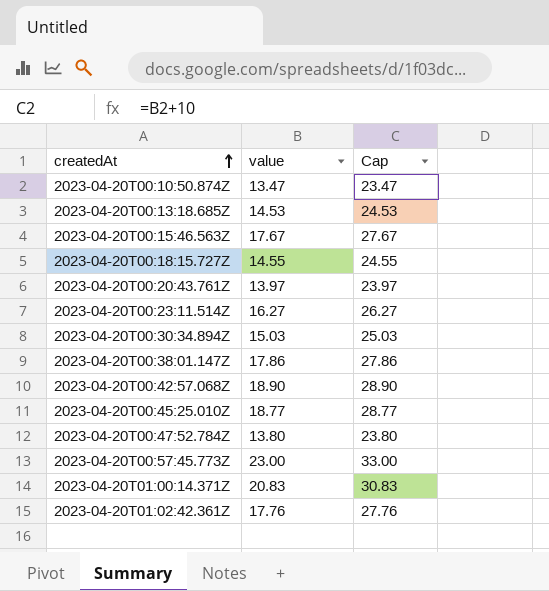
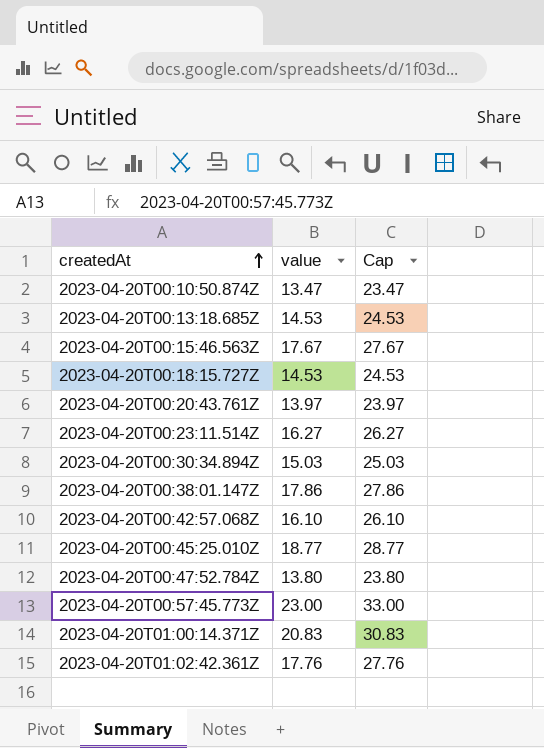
2023-04-20T00:18:15.727Z | value: 14.55 -> 14.53
2023-04-20T00:18:15.727Z | Cap: 24.55 -> 24.53
2023-04-20T00:42:57.068Z | value: 18.90 -> 16.10
2023-04-20T00:42:57.068Z | Cap: 28.90 -> 26.10

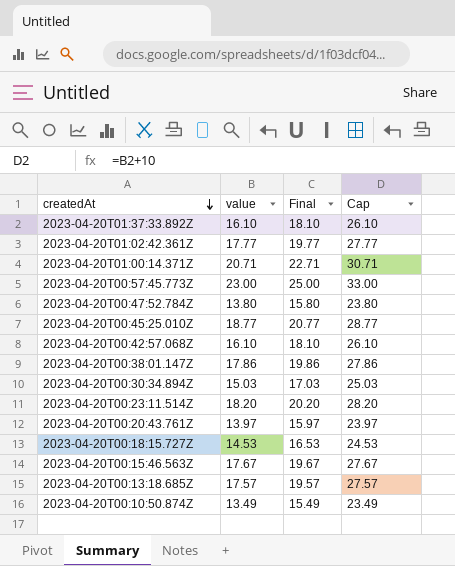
row order: createdAt ascending -> createdAt descending
column Final | formula: none -> [value] + 2
row 2023-04-20T01:37:33.892Z: none -> 16.10 | 18.10 | 26.10
2023-04-20T01:02:42.361Z | value: 17.76 -> 17.77
2023-04-20T01:02:42.361Z | Cap: 27.76 -> 27.77
2023-04-20T01:00:14.371Z | value: 20.83 -> 20.71
2023-04-20T01:00:14.371Z | Cap: 30.83 -> 30.71
2023-04-20T00:23:11.514Z | value: 16.27 -> 18.20
2023-04-20T00:23:11.514Z | Cap: 26.27 -> 28.20
2023-04-20T00:13:18.685Z | value: 14.53 -> 17.57
2023-04-20T00:13:18.685Z | Cap: 24.53 -> 27.57
2023-04-20T00:10:50.874Z | value: 13.47 -> 13.49
2023-04-20T00:10:50.874Z | Cap: 23.47 -> 23.49

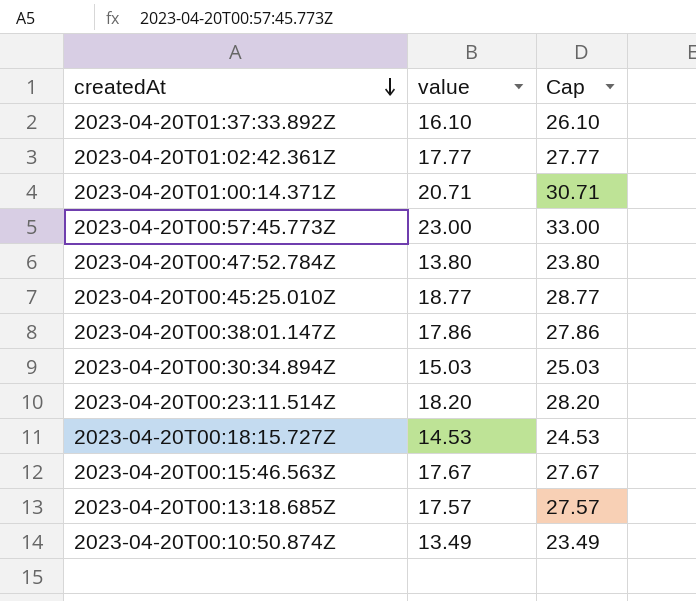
column Final | formula: [value] + 2 -> none
row 2023-04-20T00:42:57.068Z: 16.10 | 18.10 | 26.10 -> none
row 2023-04-20T00:20:43.761Z: 13.97 | 15.97 | 23.97 -> none

